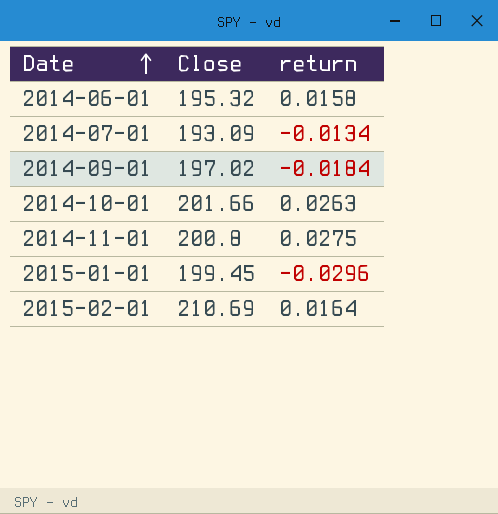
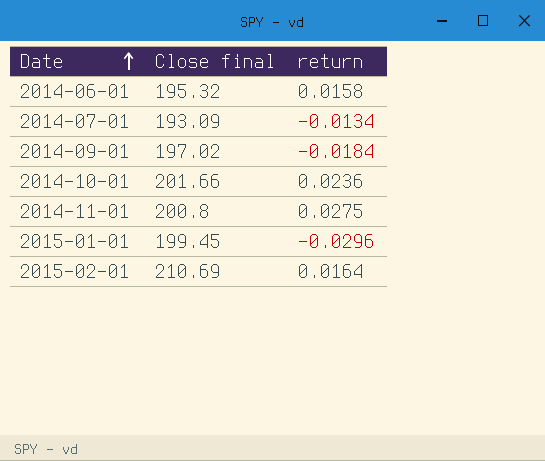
column name: Close -> Close final
2014-10-01 | return: 0.0263 -> 0.0236

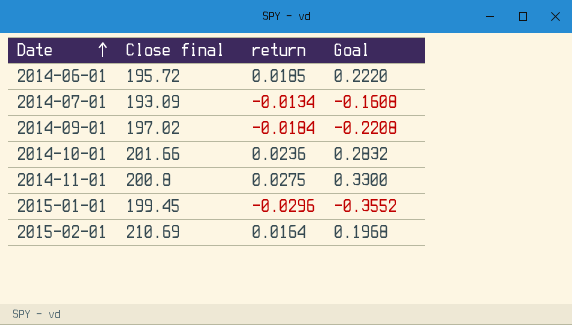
column Goal | formula: none -> [return] * 12
2014-06-01 | Close final: 195.32 -> 195.72
2014-06-01 | return: 0.0158 -> 0.0185

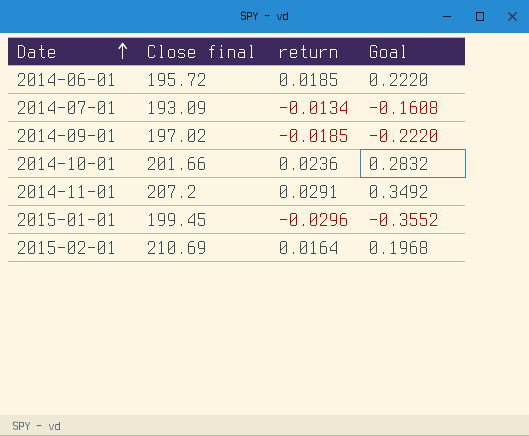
2014-09-01 | return: -0.0184 -> -0.0185
2014-09-01 | Goal: -0.2208 -> -0.2220
2014-11-01 | Close final: 200.8 -> 207.2
2014-11-01 | return: 0.0275 -> 0.0291
2014-11-01 | Goal: 0.3300 -> 0.3492

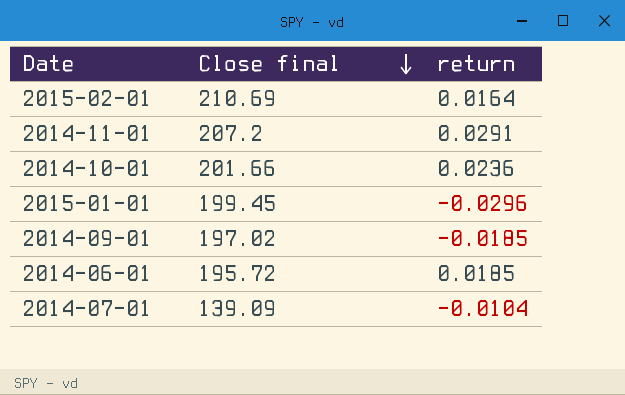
row order: Date ascending -> Close final descending
column Goal | formula: [return] * 12 -> none
2014-07-01 | Close final: 193.09 -> 139.09
2014-07-01 | return: -0.0134 -> -0.0104

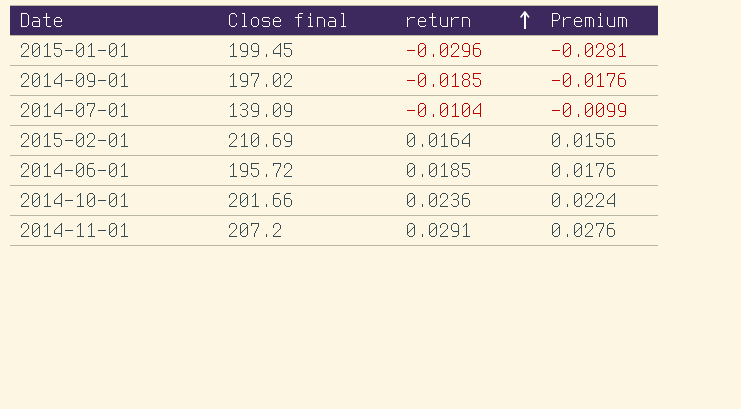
row order: Close final descending -> return ascending
column Premium | formula: none -> [return] * 0.95

